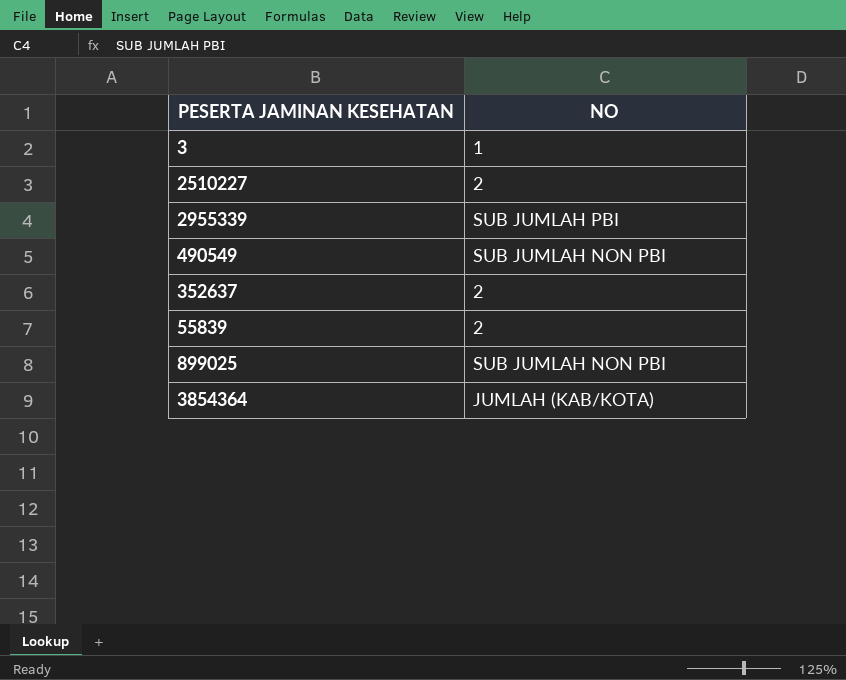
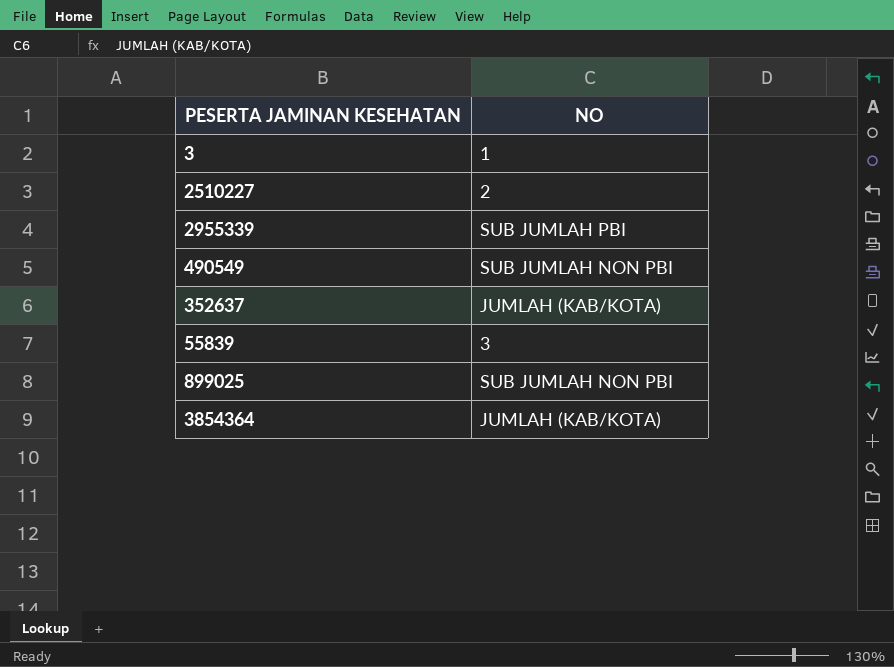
352637 | NO: 2 -> JUMLAH (KAB/KOTA)
55839 | NO: 2 -> 3

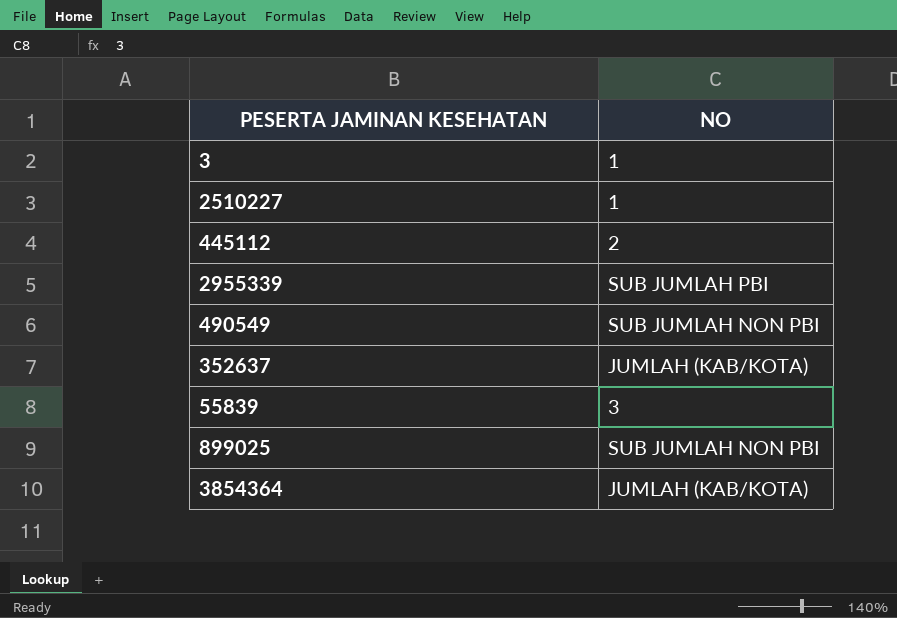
2510227 | NO: 2 -> 1
row 445112: none -> 2

